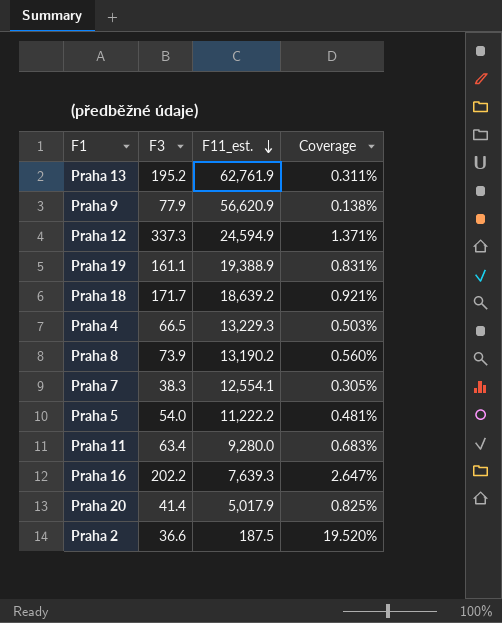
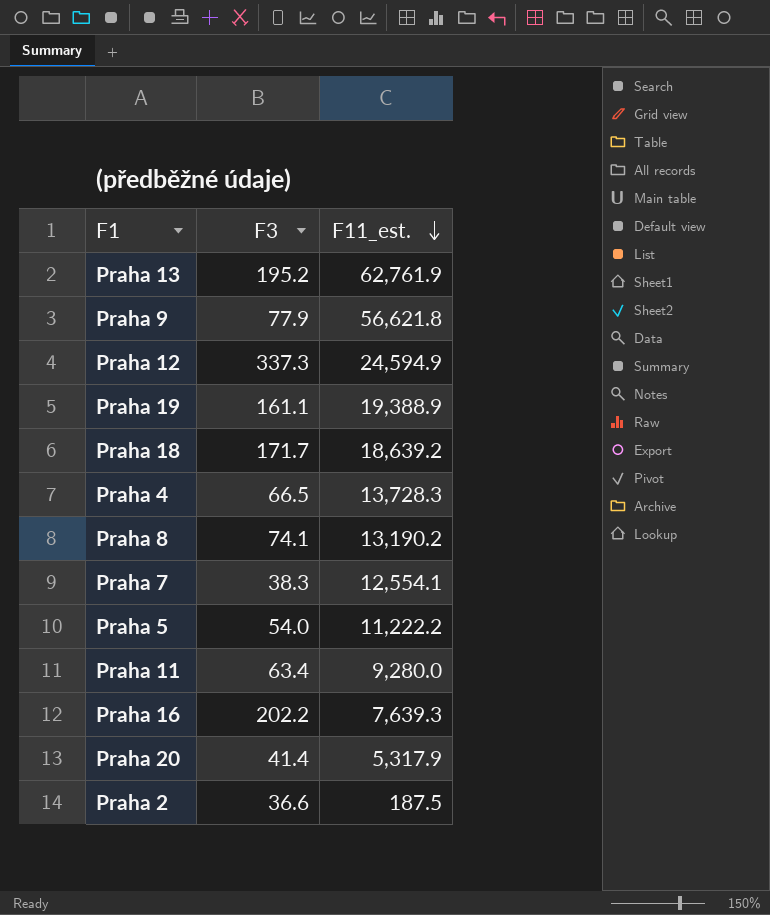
column Coverage | formula: [F3] / [F11_est.] -> none
Praha 9 | F11_est.: 56,620.9 -> 56,621.8
Praha 4 | F11_est.: 13,229.3 -> 13,728.3
Praha 8 | F3: 73.9 -> 74.1
Praha 20 | F11_est.: 5,017.9 -> 5,317.9

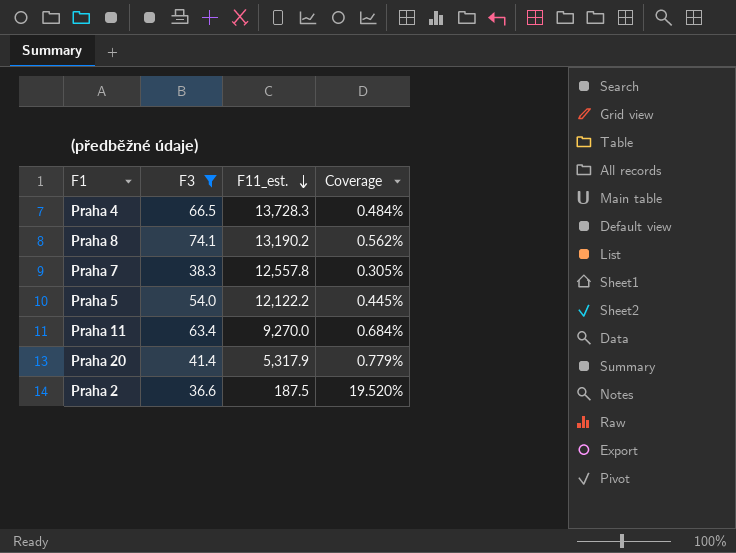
filter: none -> F3 <= 74.1
column Coverage | formula: none -> [F3] / [F11_est.]
Praha 7 | F11_est.: 12,554.1 -> 12,557.8
Praha 5 | F11_est.: 11,222.2 -> 12,122.2
Praha 11 | F11_est.: 9,280.0 -> 9,270.0

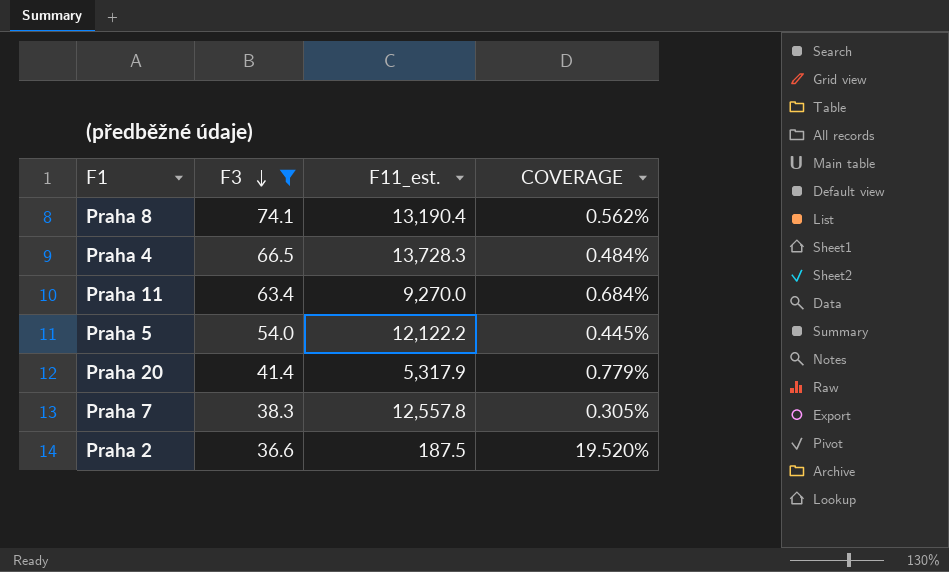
row order: F11_est. descending -> F3 descending
column name: Coverage -> COVERAGE
Praha 8 | F11_est.: 13,190.2 -> 13,190.4

